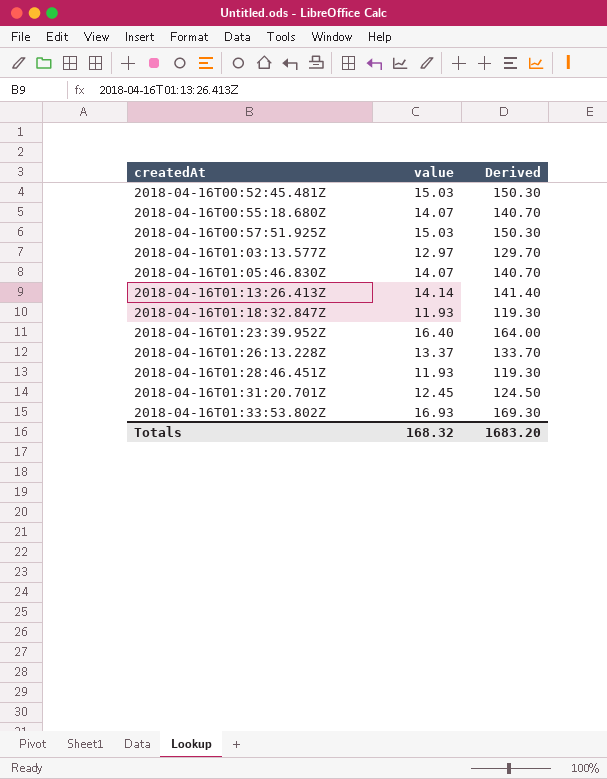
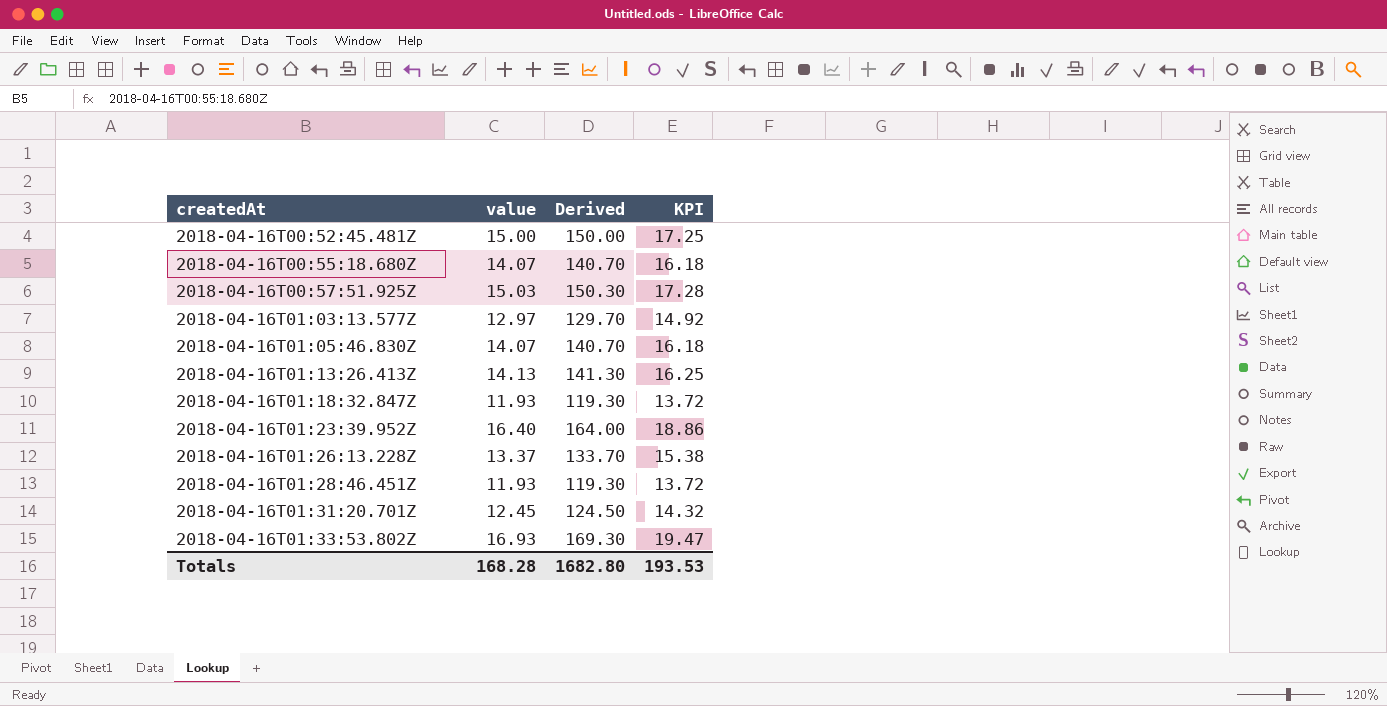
column KPI | formula: none -> [value] * 1.15
2018-04-16T00:52:45.481Z | value: 15.03 -> 15.00
2018-04-16T00:52:45.481Z | Derived: 150.30 -> 150.00
2018-04-16T01:13:26.413Z | value: 14.14 -> 14.13
2018-04-16T01:13:26.413Z | Derived: 141.40 -> 141.30
Totals | value: 168.32 -> 168.28
Totals | Derived: 1683.20 -> 1682.80

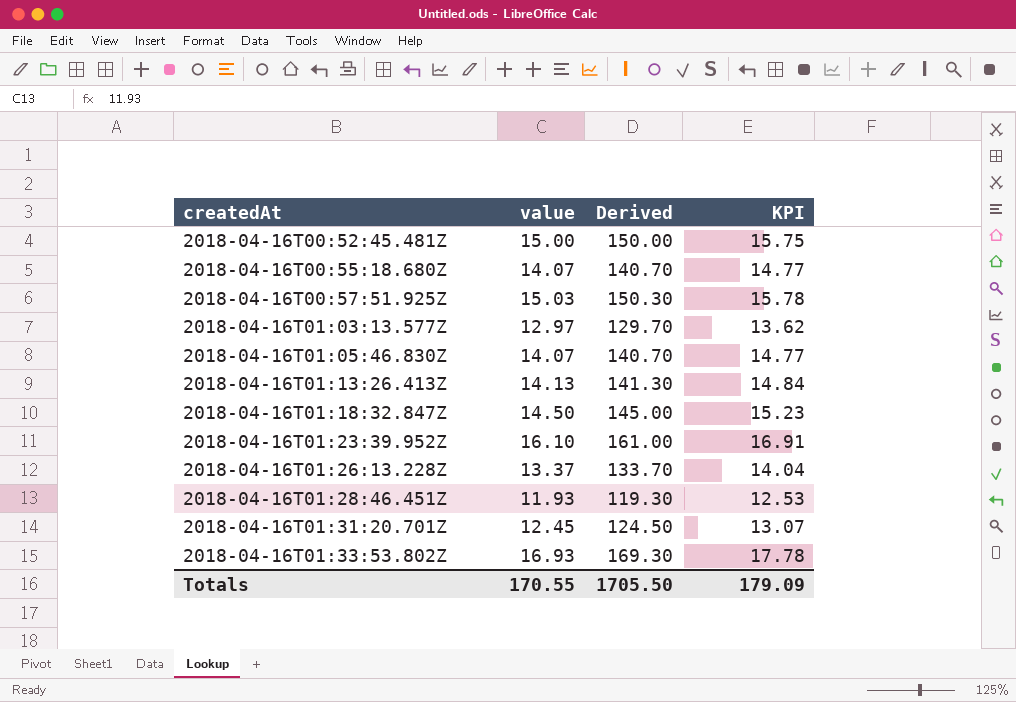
column KPI | formula: [value] * 1.15 -> [value] * 1.05
2018-04-16T01:18:32.847Z | value: 11.93 -> 14.50
2018-04-16T01:18:32.847Z | Derived: 119.30 -> 145.00
2018-04-16T01:23:39.952Z | value: 16.40 -> 16.10
2018-04-16T01:23:39.952Z | Derived: 164.00 -> 161.00
Totals | value: 168.28 -> 170.55
Totals | Derived: 1682.80 -> 1705.50
Totals | KPI: 193.53 -> 179.09

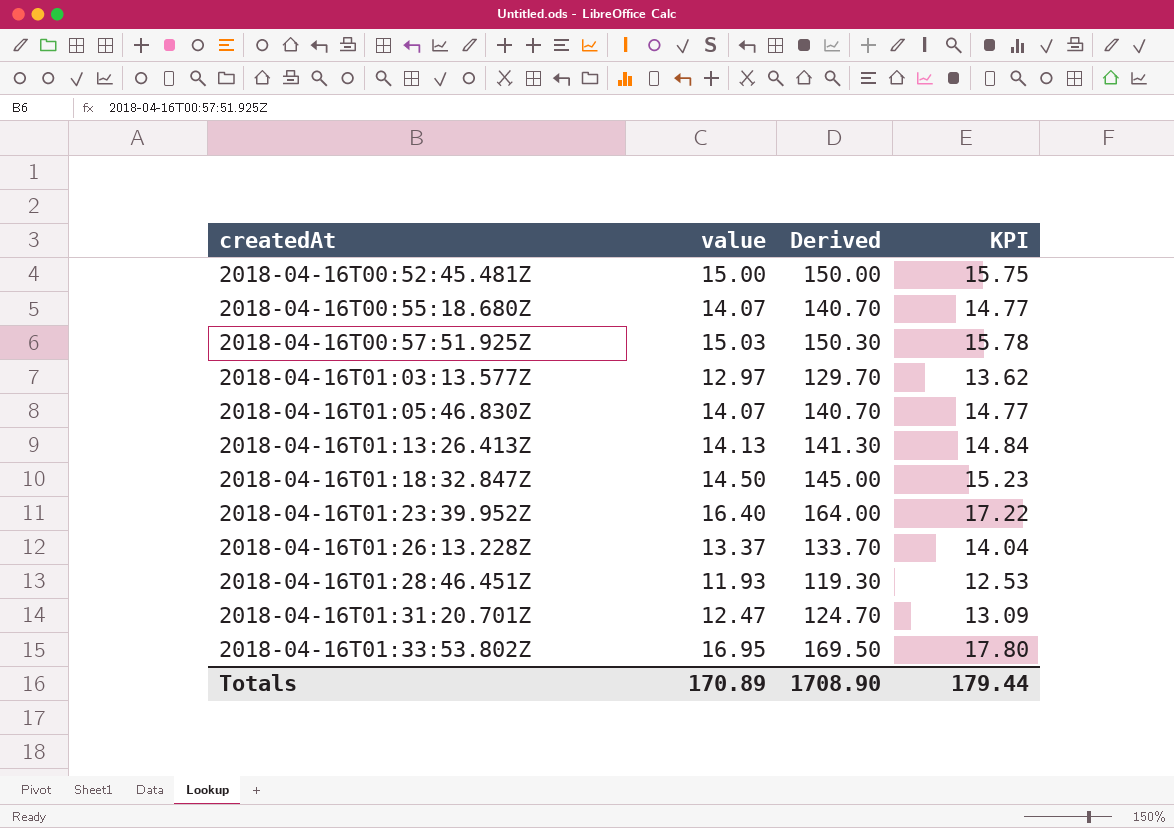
2018-04-16T01:23:39.952Z | value: 16.10 -> 16.40
2018-04-16T01:23:39.952Z | Derived: 161.00 -> 164.00
2018-04-16T01:23:39.952Z | KPI: 16.91 -> 17.22
2018-04-16T01:31:20.701Z | value: 12.45 -> 12.47
2018-04-16T01:31:20.701Z | Derived: 124.50 -> 124.70
2018-04-16T01:31:20.701Z | KPI: 13.07 -> 13.09
2018-04-16T01:33:53.802Z | value: 16.93 -> 16.95
2018-04-16T01:33:53.802Z | Derived: 169.30 -> 169.50
2018-04-16T01:33:53.802Z | KPI: 17.78 -> 17.80
Totals | value: 170.55 -> 170.89
Totals | Derived: 1705.50 -> 1708.90
Totals | KPI: 179.09 -> 179.44

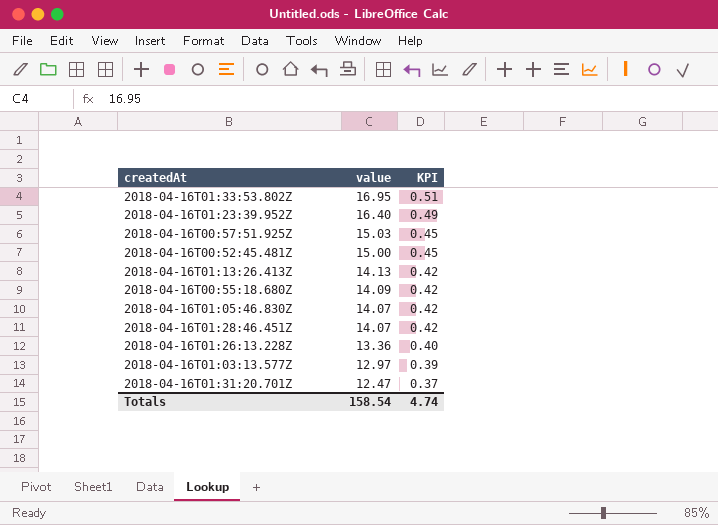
row order: createdAt ascending -> value descending
column Derived | formula: [value] * 10 -> none
column KPI | formula: [value] * 1.05 -> [value] * 0.03
row 2018-04-16T01:18:32.847Z: 14.50 | 145.00 | 15.23 -> none
2018-04-16T00:55:18.680Z | value: 14.07 -> 14.09
2018-04-16T01:28:46.451Z | value: 11.93 -> 14.07
2018-04-16T01:26:13.228Z | value: 13.37 -> 13.36
Totals | value: 170.89 -> 158.54
Totals | KPI: 179.44 -> 4.74

